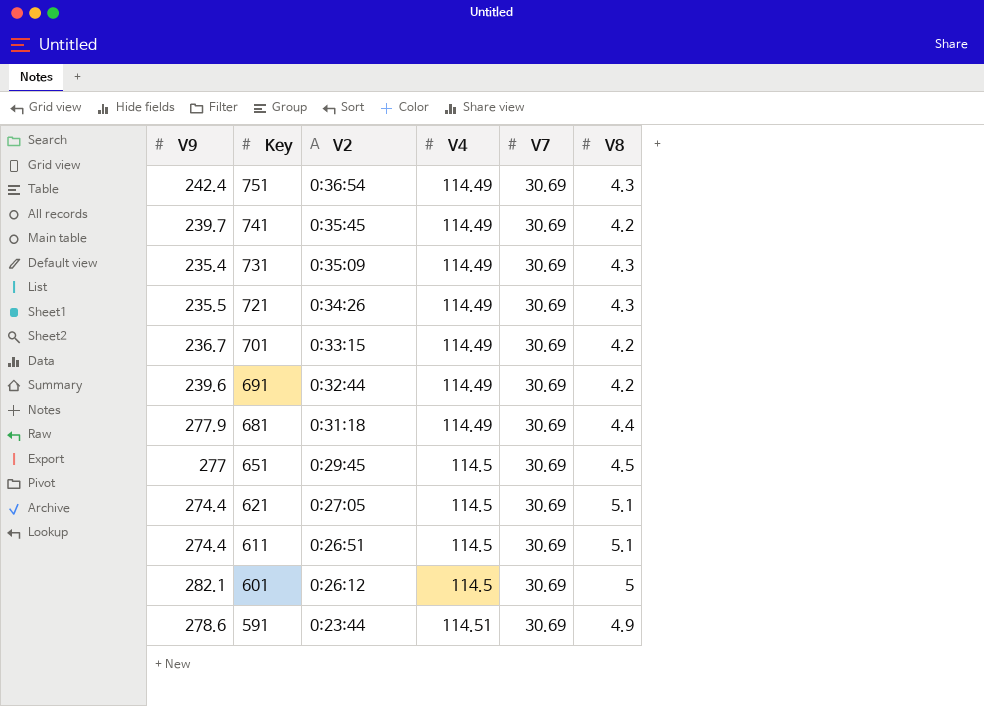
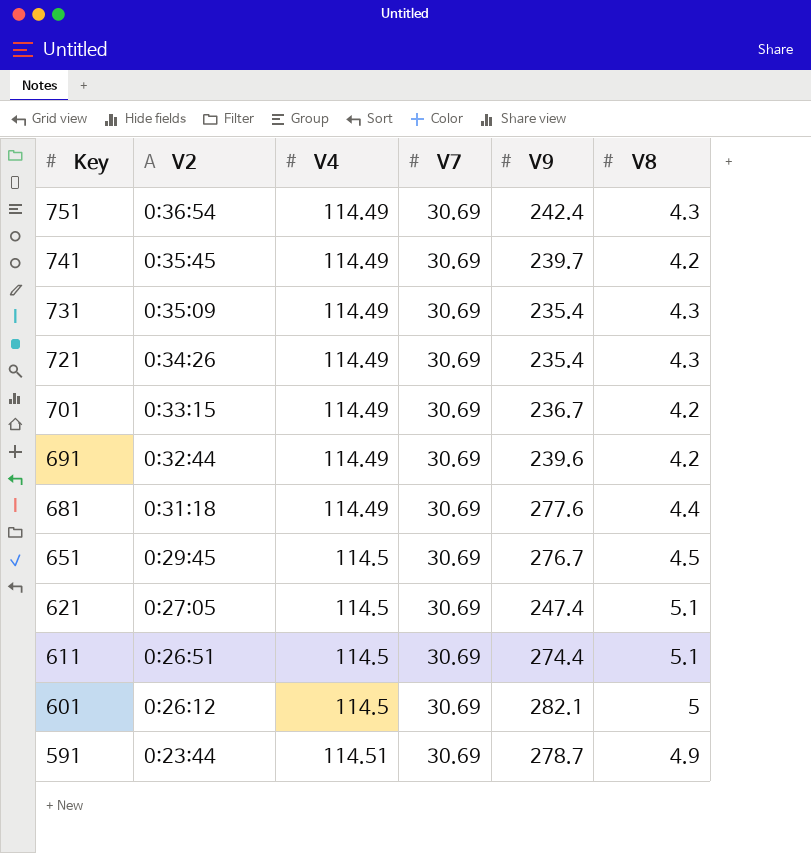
column V9 | position: 1 -> 5
721 | V9: 235.5 -> 235.4
681 | V9: 277.9 -> 277.6
651 | V9: 277 -> 276.7
621 | V9: 274.4 -> 247.4
591 | V9: 278.6 -> 278.7

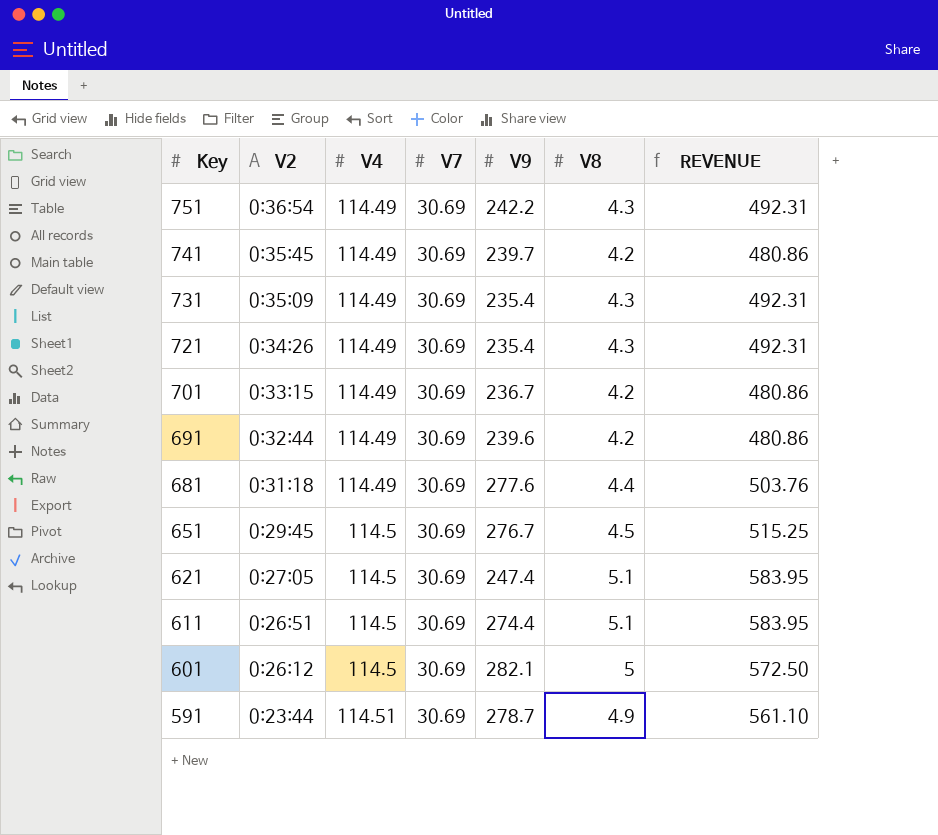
column REVENUE | formula: none -> [V4] * [V8]
751 | V9: 242.4 -> 242.2

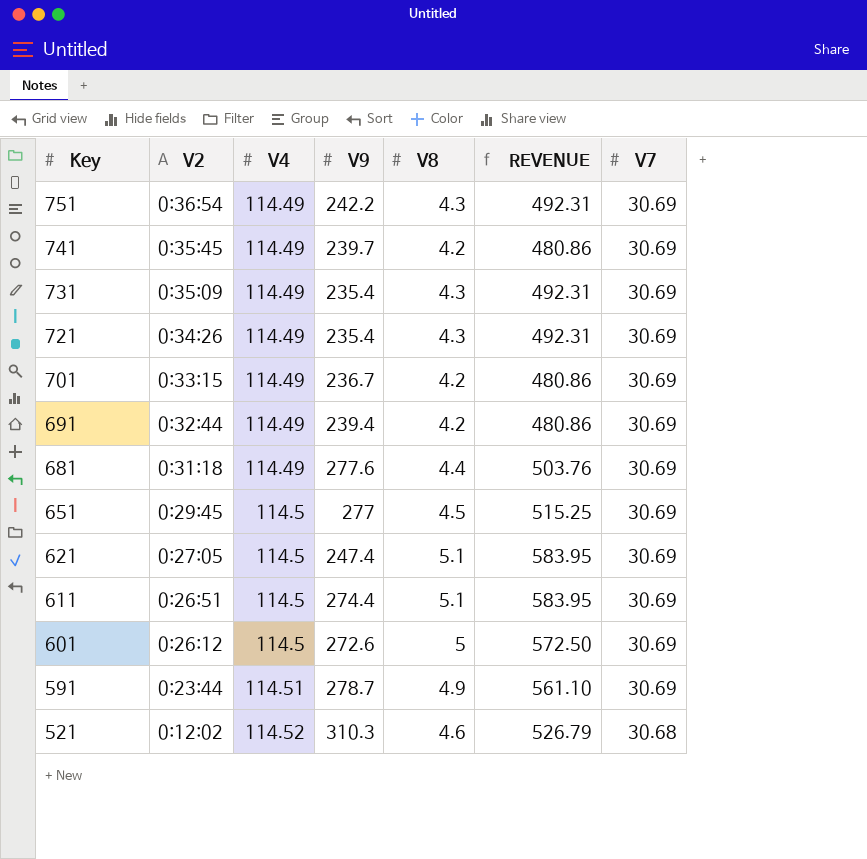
column V7 | position: 4 -> 7
691 | V9: 239.6 -> 239.4
651 | V9: 276.7 -> 277
601 | V9: 282.1 -> 272.6
row 521: none -> 0:12:02 | 114.52 | 310.3 | 4.6 | 526.79 | 30.68

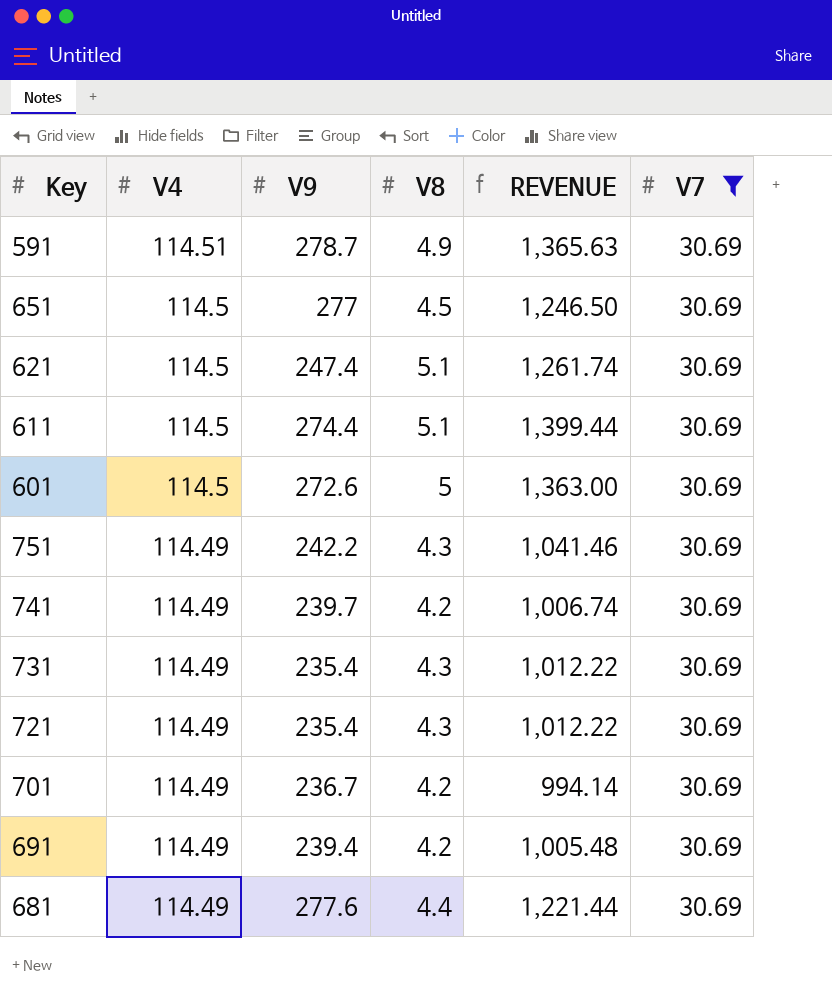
filter: none -> V7 = 30.69
row order: Key descending -> V4 descending
column V2 | position: 2 -> none
column REVENUE | formula: [V4] * [V8] -> [V9] * [V8]

